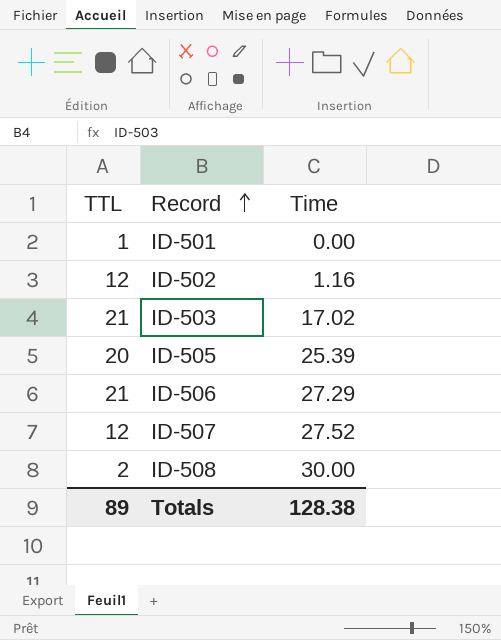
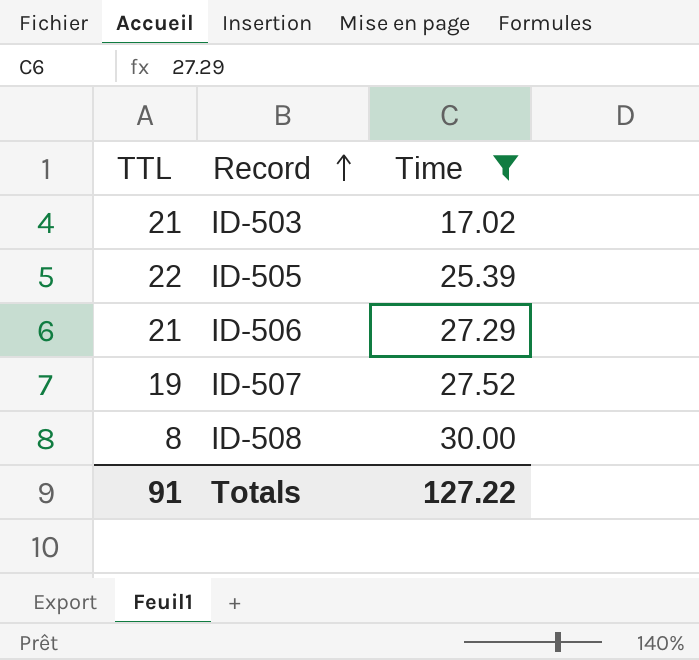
filter: none -> Time >= 17.02
ID-505 | TTL: 20 -> 22
ID-507 | TTL: 12 -> 19
ID-508 | TTL: 2 -> 8
Totals | TTL: 89 -> 91
Totals | Time: 128.38 -> 127.22

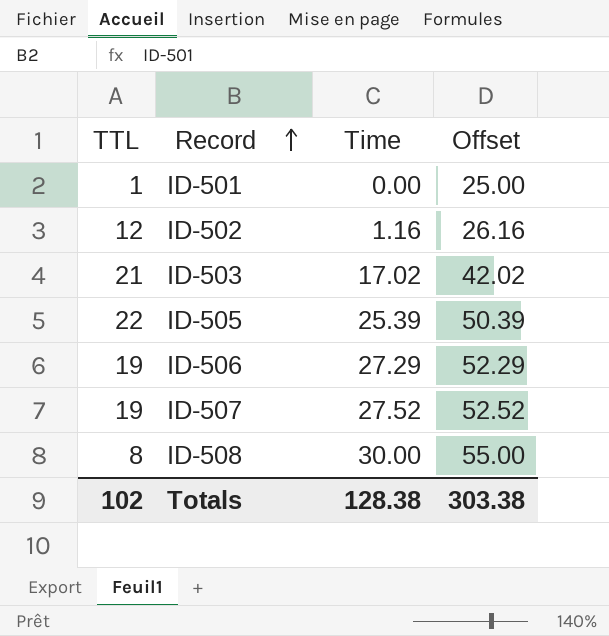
filter: Time >= 17.02 -> none
column Offset | formula: none -> [Time] + 25
ID-506 | TTL: 21 -> 19
Totals | TTL: 91 -> 102
Totals | Time: 127.22 -> 128.38

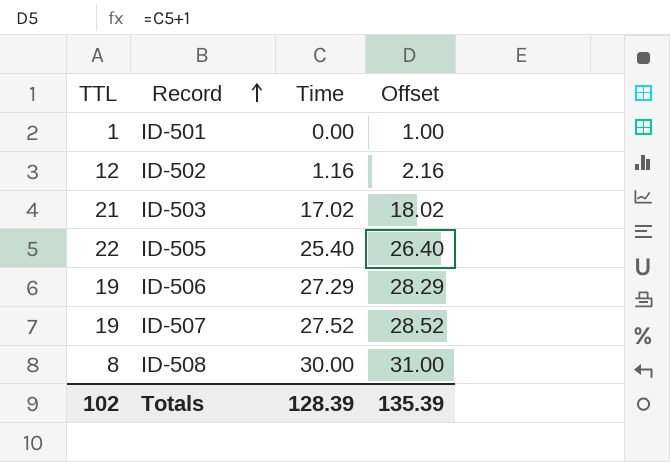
column Offset | formula: [Time] + 25 -> [Time] + 1
ID-505 | Time: 25.39 -> 25.40
Totals | Time: 128.38 -> 128.39
Totals | Offset: 303.38 -> 135.39

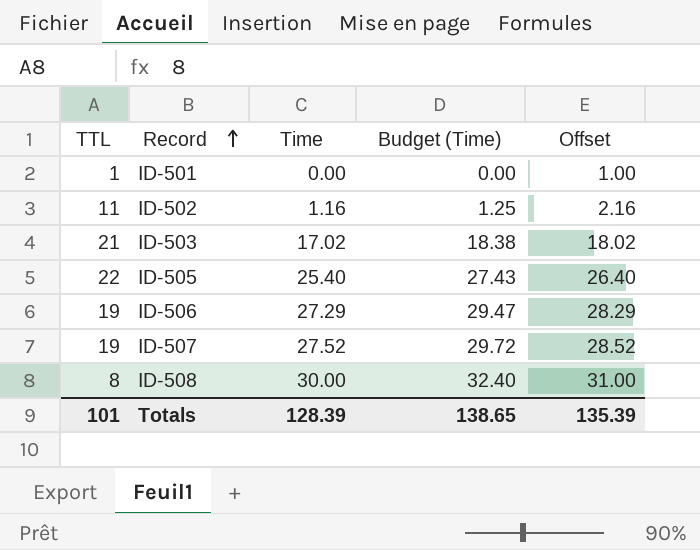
column Budget (Time) | formula: none -> [Time] * 1.08
ID-502 | TTL: 12 -> 11
Totals | TTL: 102 -> 101

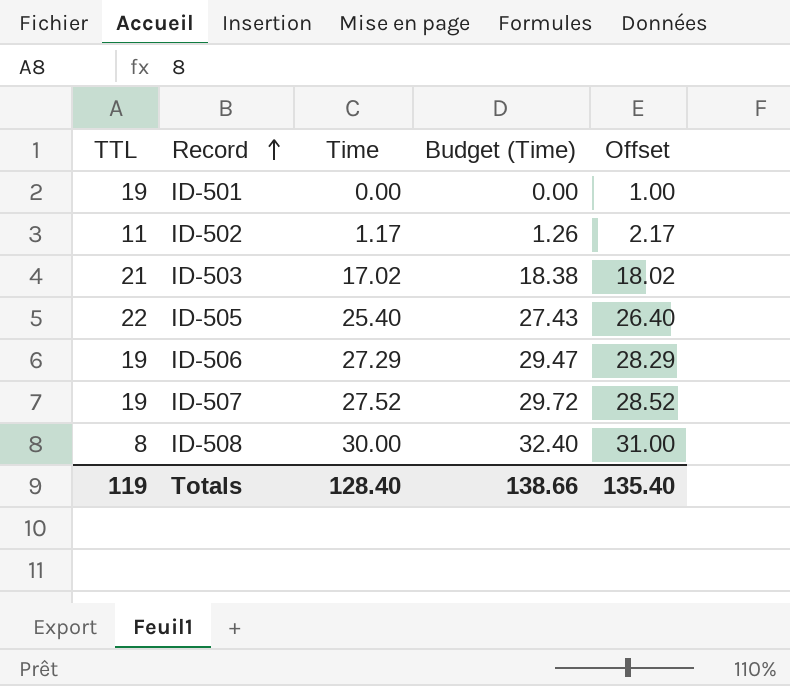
ID-501 | TTL: 1 -> 19
ID-502 | Time: 1.16 -> 1.17
ID-502 | Budget (Time): 1.25 -> 1.26
ID-502 | Offset: 2.16 -> 2.17
Totals | TTL: 101 -> 119
Totals | Time: 128.39 -> 128.40
Totals | Budget (Time): 138.65 -> 138.66
Totals | Offset: 135.39 -> 135.40

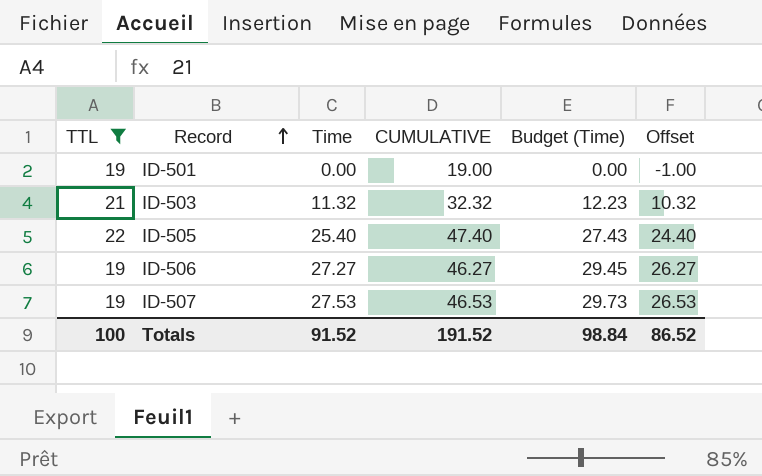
filter: none -> TTL >= 19
column CUMULATIVE | formula: none -> [TTL] + [Time]
column Offset | formula: [Time] + 1 -> [Time] - 1
ID-503 | Time: 17.02 -> 11.32
ID-503 | Budget (Time): 18.38 -> 12.23
ID-506 | Time: 27.29 -> 27.27
ID-506 | Budget (Time): 29.47 -> 29.45
ID-507 | Time: 27.52 -> 27.53
ID-507 | Budget (Time): 29.72 -> 29.73
Totals | TTL: 119 -> 100
Totals | Time: 128.40 -> 91.52
Totals | Budget (Time): 138.66 -> 98.84
Totals | Offset: 135.40 -> 86.52

